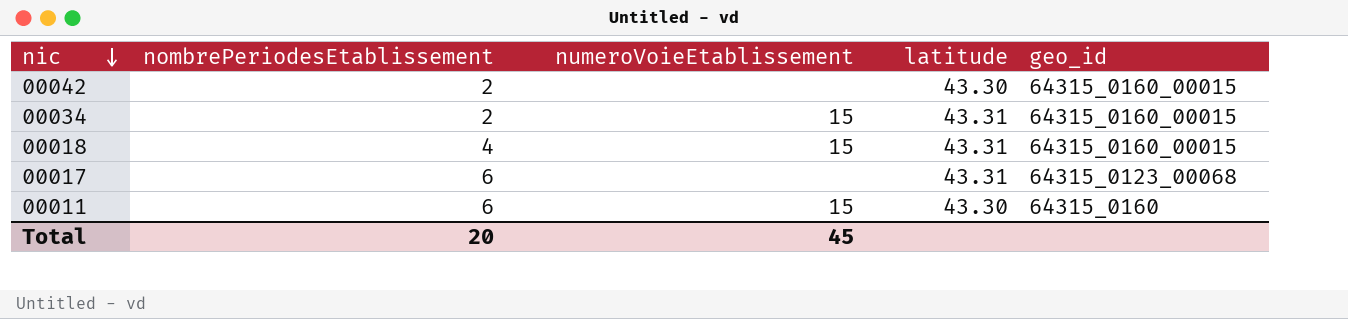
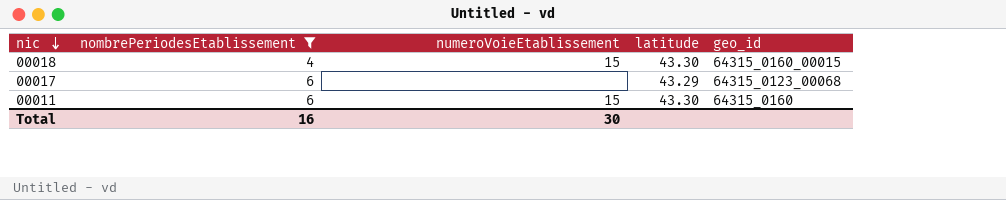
filter: none -> nombrePeriodesEtablissement != 2
00018 | latitude: 43.31 -> 43.30
00017 | latitude: 43.31 -> 43.29
Total | nombrePeriodesEtablissement: 20 -> 16
Total | numeroVoieEtablissement: 45 -> 30

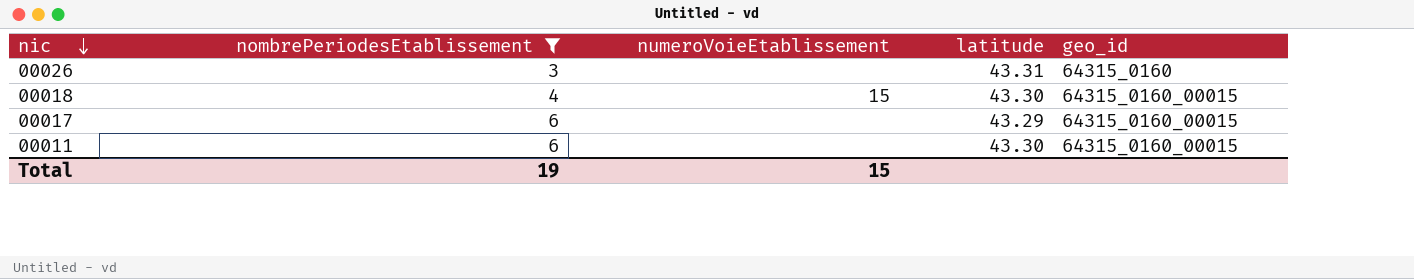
row 00026: none -> 3 | none | 43.31 | 64315_0160
00017 | geo_id: 64315_0123_00068 -> 64315_0160_00015
00011 | numeroVoieEtablissement: 15 -> none
00011 | geo_id: 64315_0160 -> 64315_0160_00015
Total | nombrePeriodesEtablissement: 16 -> 19
Total | numeroVoieEtablissement: 30 -> 15

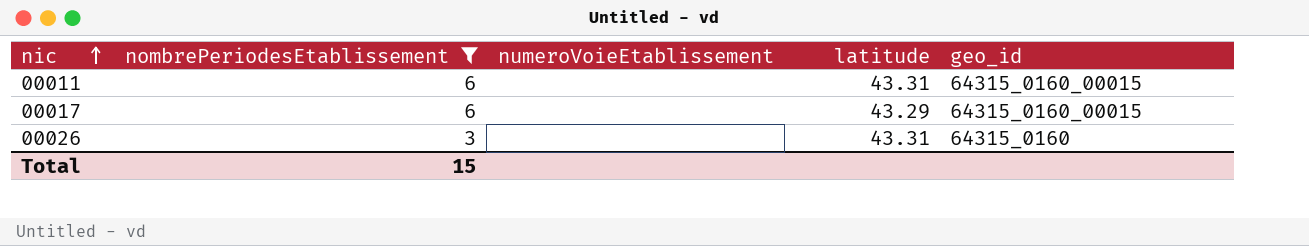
row order: nic descending -> nic ascending
row 00018: 4 | 15 | 43.30 | 64315_0160_00015 -> none
00011 | latitude: 43.30 -> 43.31
Total | nombrePeriodesEtablissement: 19 -> 15
Total | numeroVoieEtablissement: 15 -> none

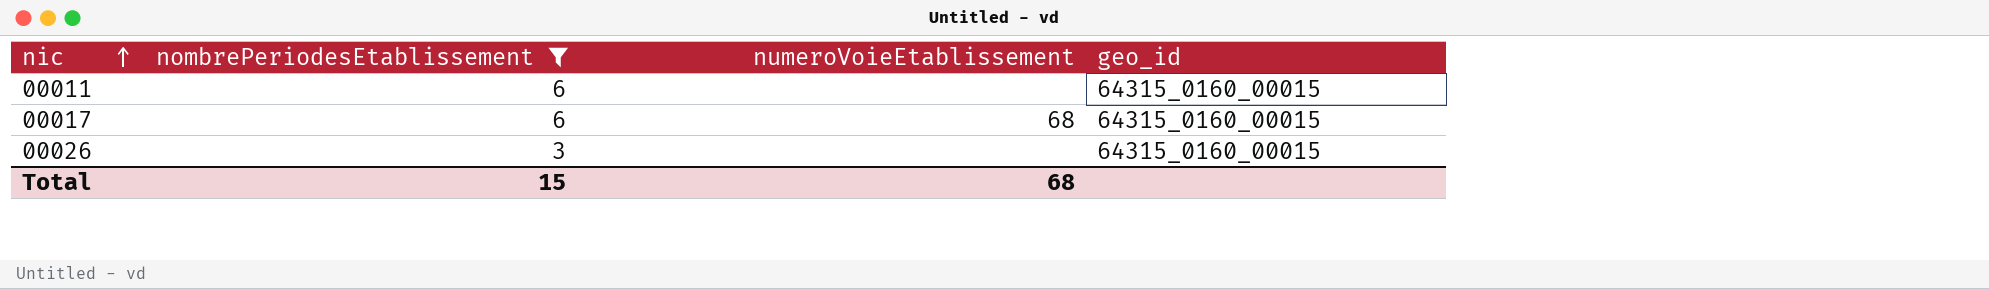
column latitude | position: 4 -> none
00017 | numeroVoieEtablissement: none -> 68
00026 | geo_id: 64315_0160 -> 64315_0160_00015
Total | numeroVoieEtablissement: none -> 68

